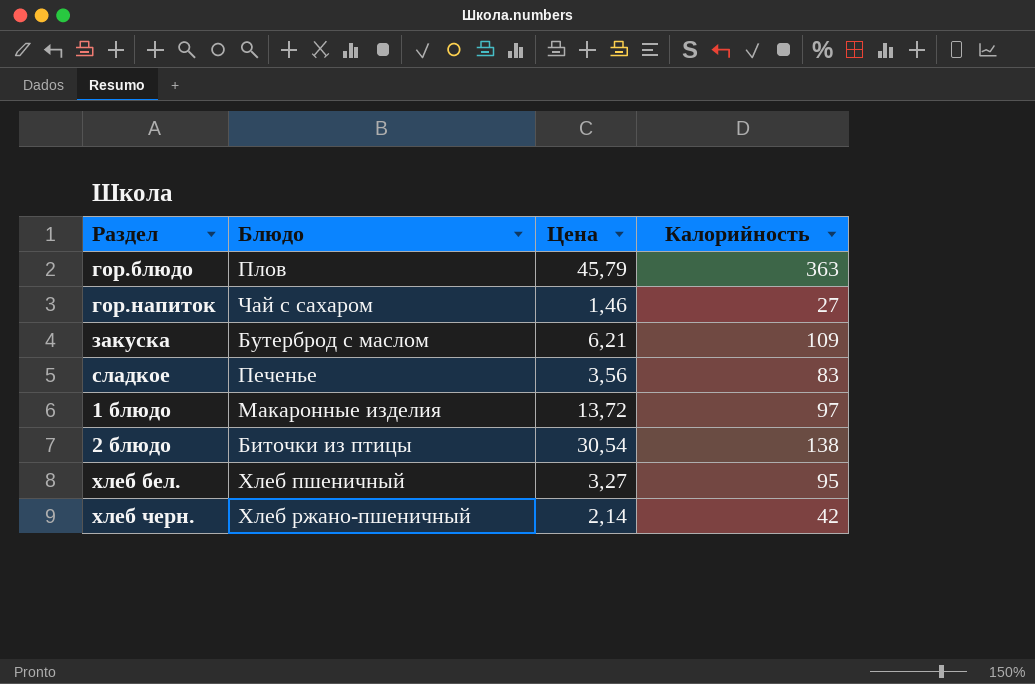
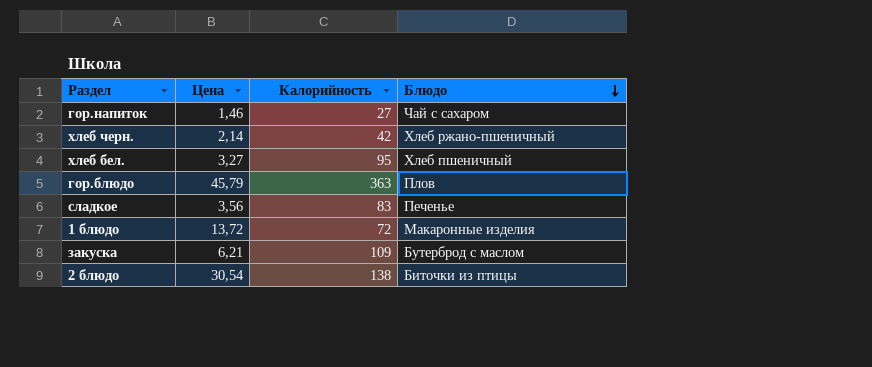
row order: none -> Блюдо descending
column Блюдо | position: 2 -> 4
1 блюдо | Калорийность: 97 -> 72

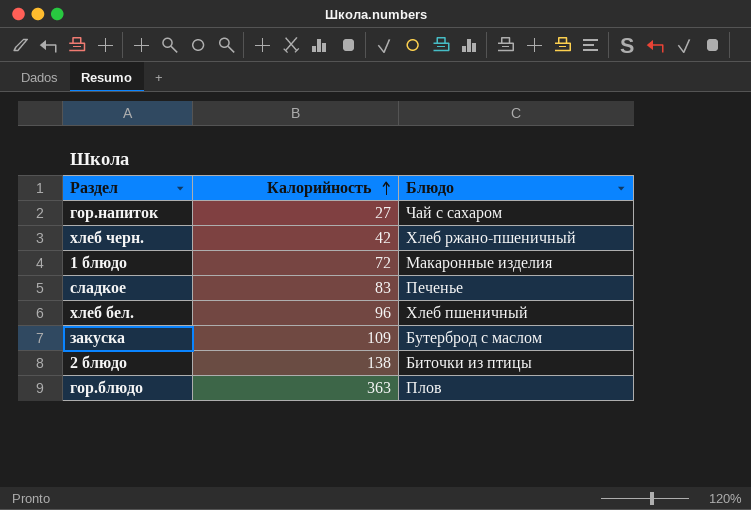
row order: Блюдо descending -> Калорийность ascending
column Цена | position: 2 -> none
хлеб бел. | Калорийность: 95 -> 96

